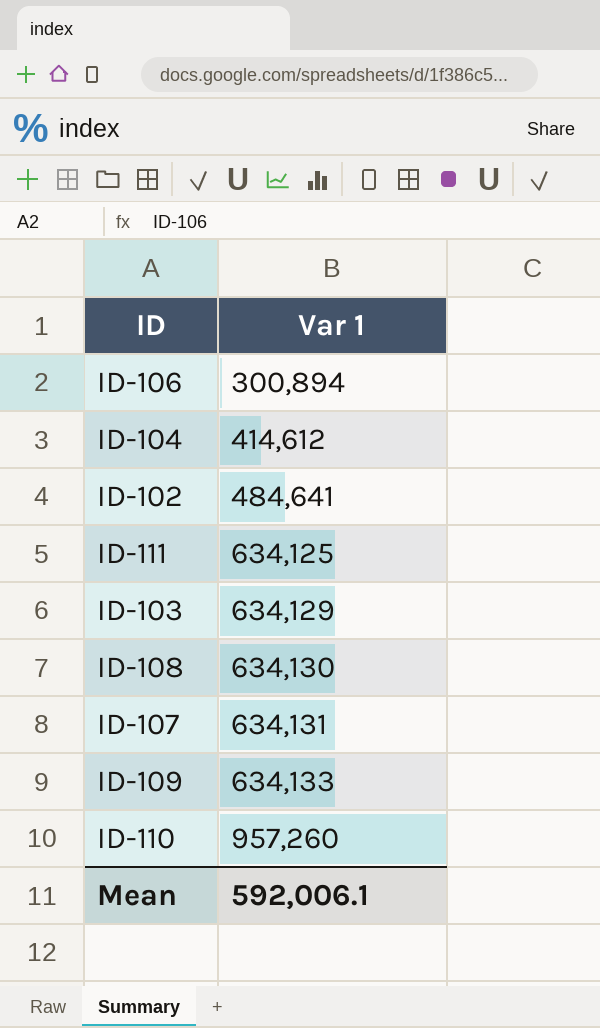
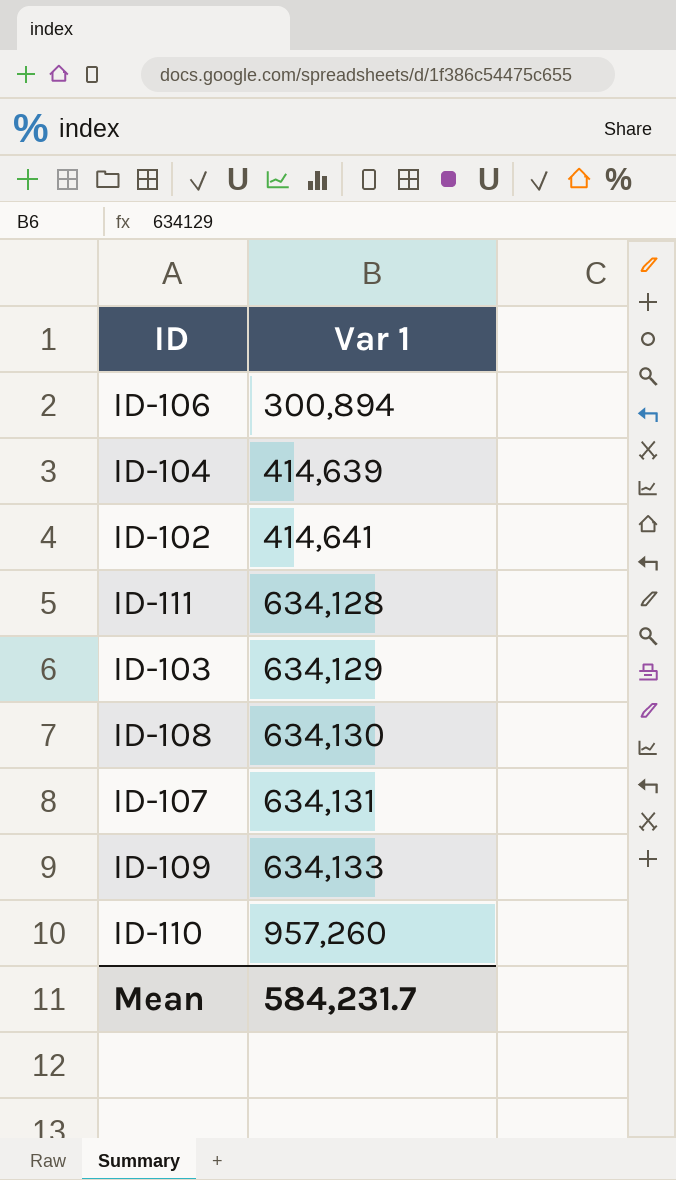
ID-104 | Var 1: 414,612 -> 414,639
ID-102 | Var 1: 484,641 -> 414,641
ID-111 | Var 1: 634,125 -> 634,128
Mean | Var 1: 592,006.1 -> 584,231.7

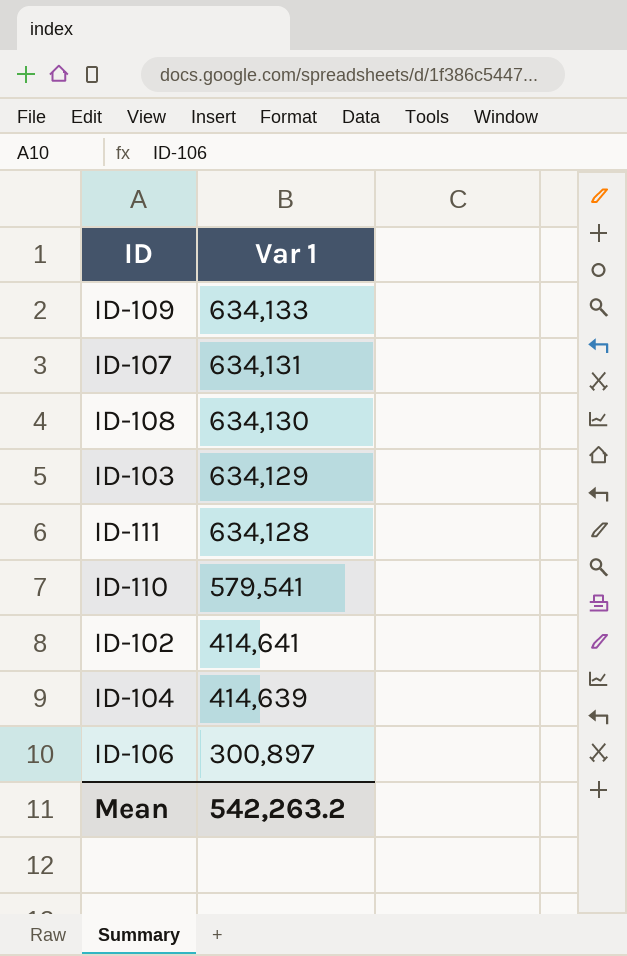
row order: Var 1 ascending -> Var 1 descending
ID-110 | Var 1: 957,260 -> 579,541
ID-106 | Var 1: 300,894 -> 300,897
Mean | Var 1: 584,231.7 -> 542,263.2

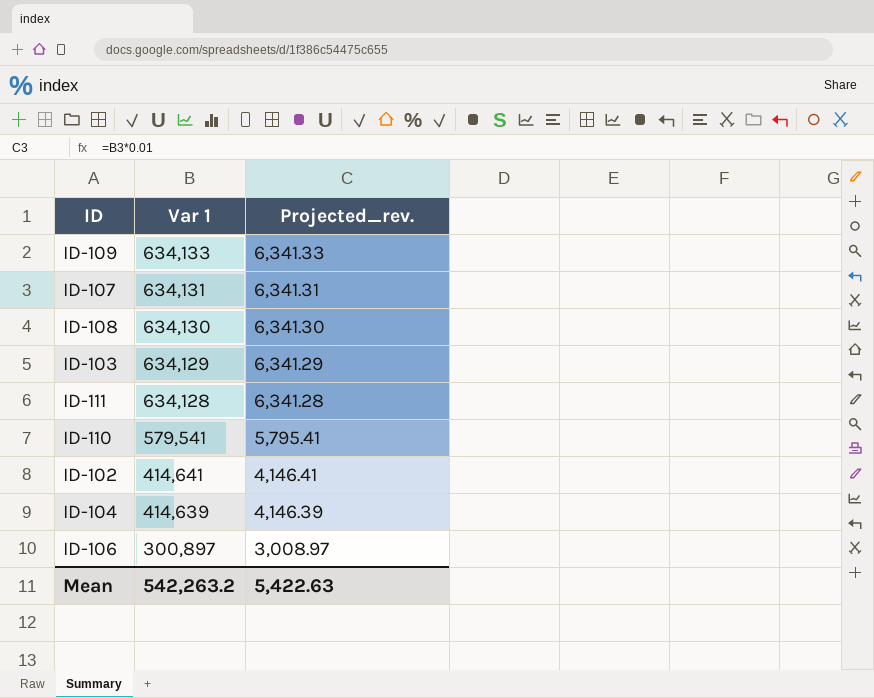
column Projected_rev. | formula: none -> [Var 1] * 0.01

